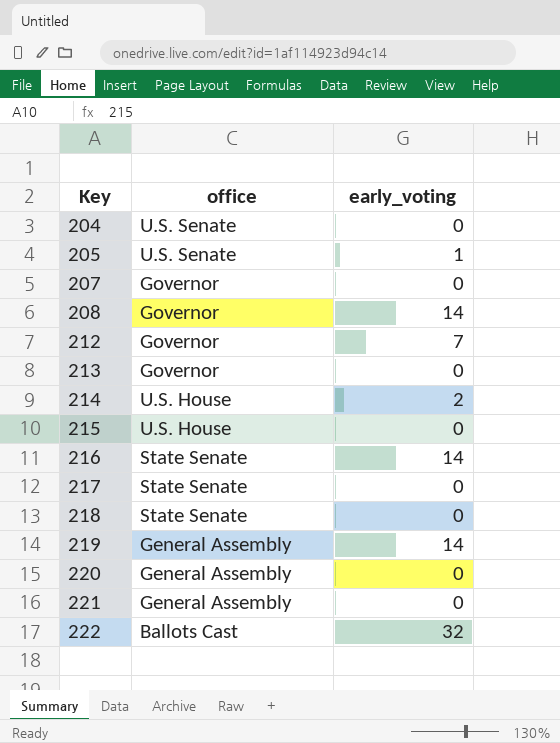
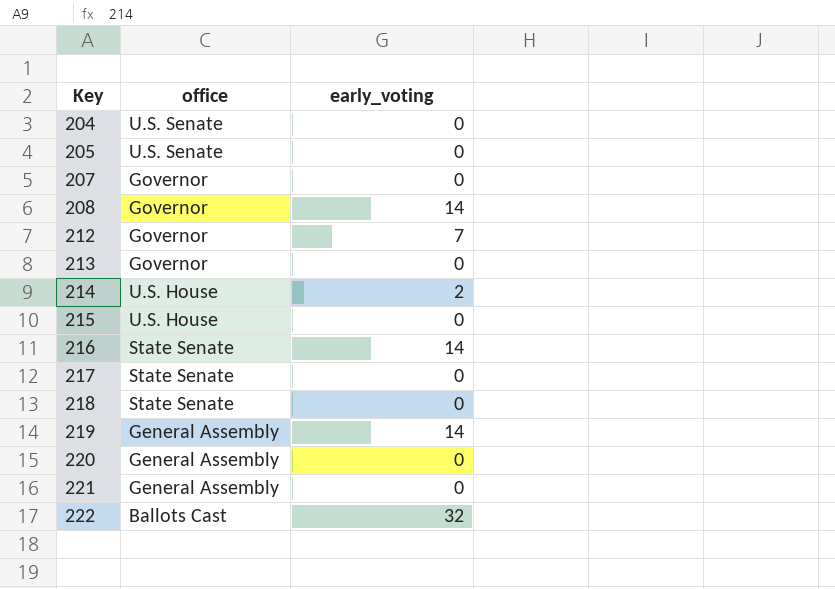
205 | early_voting: 1 -> 0

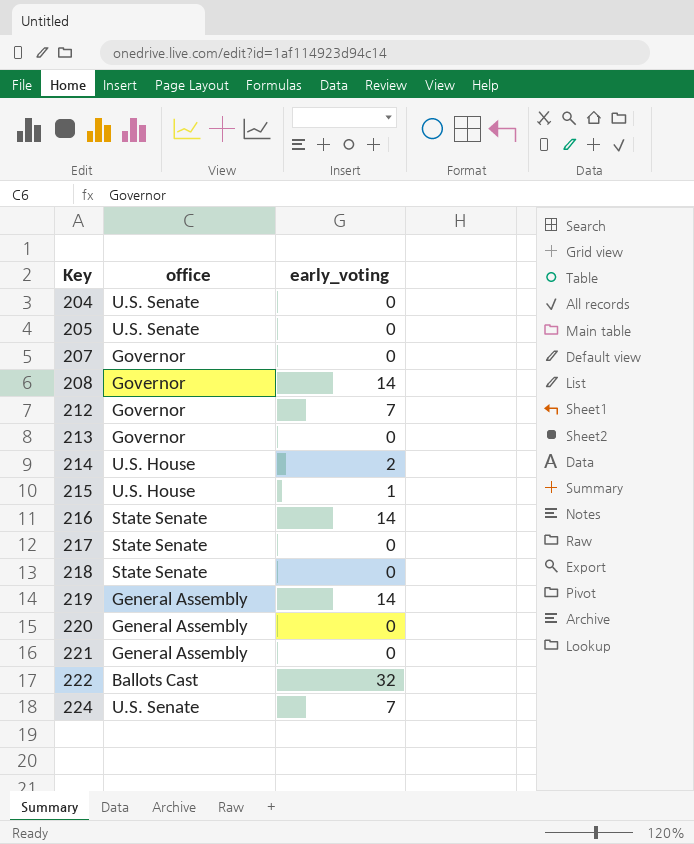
215 | early_voting: 0 -> 1
row 224: none -> U.S. Senate | 7

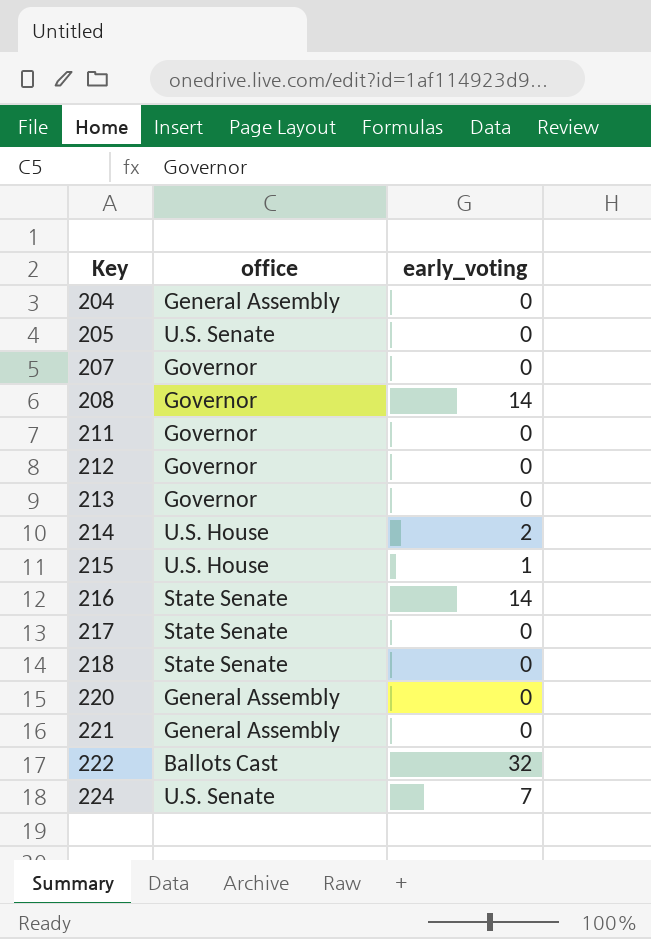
row 219: General Assembly | 14 -> none
204 | office: U.S. Senate -> General Assembly
row 211: none -> Governor | 0
212 | early_voting: 7 -> 0

